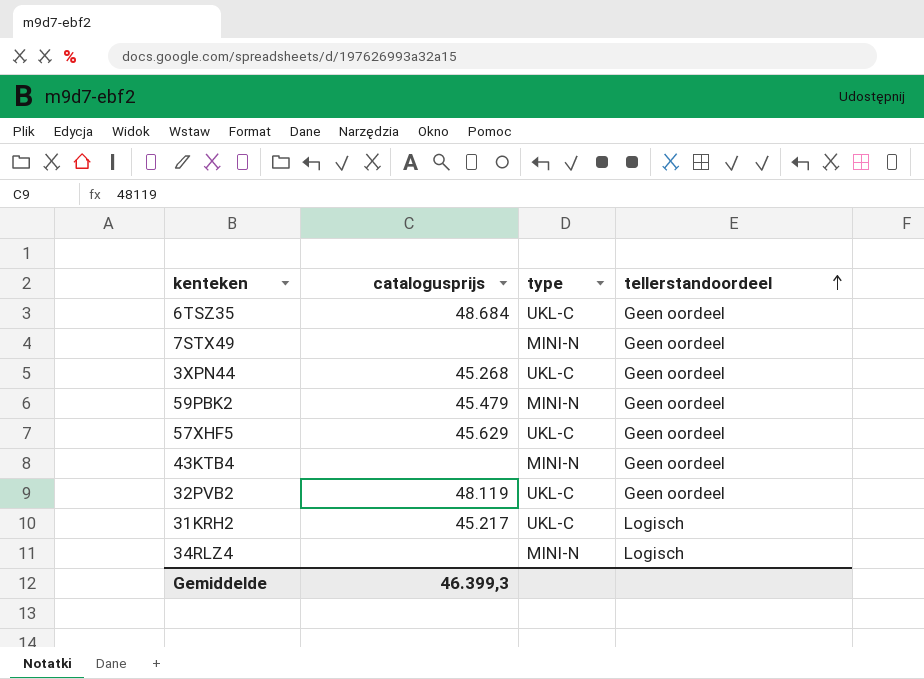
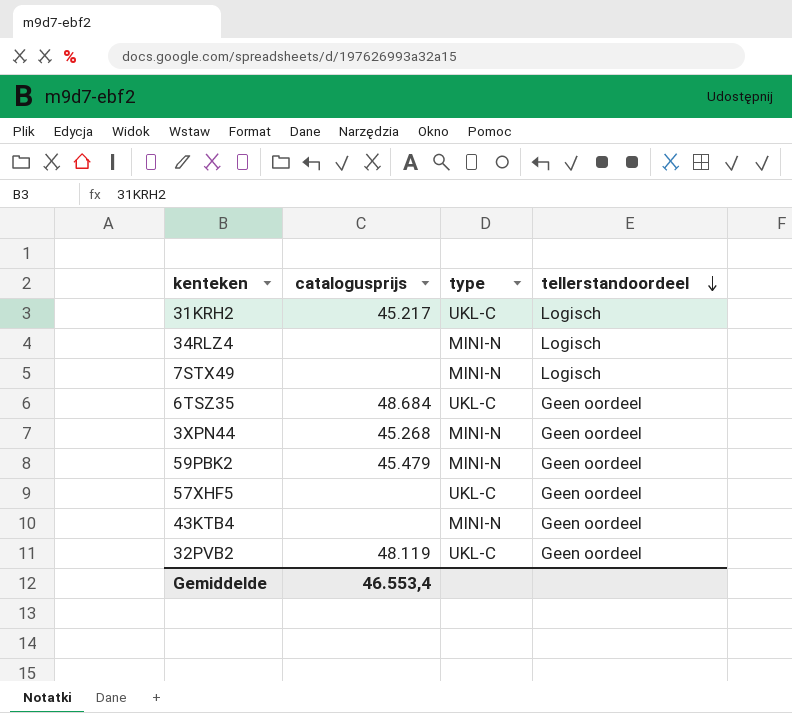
row order: tellerstandoordeel ascending -> tellerstandoordeel descending
7STX49 | tellerstandoordeel: Geen oordeel -> Logisch
3XPN44 | type: UKL-C -> MINI-N
57XHF5 | catalogusprijs: 45.629 -> none
Gemiddelde | catalogusprijs: 46.399,3 -> 46.553,4

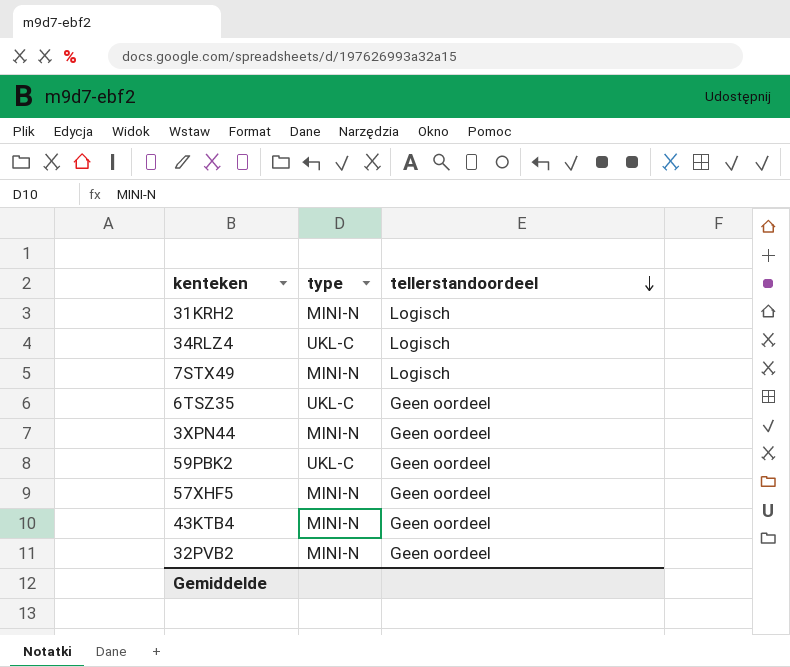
column catalogusprijs | position: 2 -> none
31KRH2 | type: UKL-C -> MINI-N
34RLZ4 | type: MINI-N -> UKL-C
59PBK2 | type: MINI-N -> UKL-C
57XHF5 | type: UKL-C -> MINI-N
32PVB2 | type: UKL-C -> MINI-N

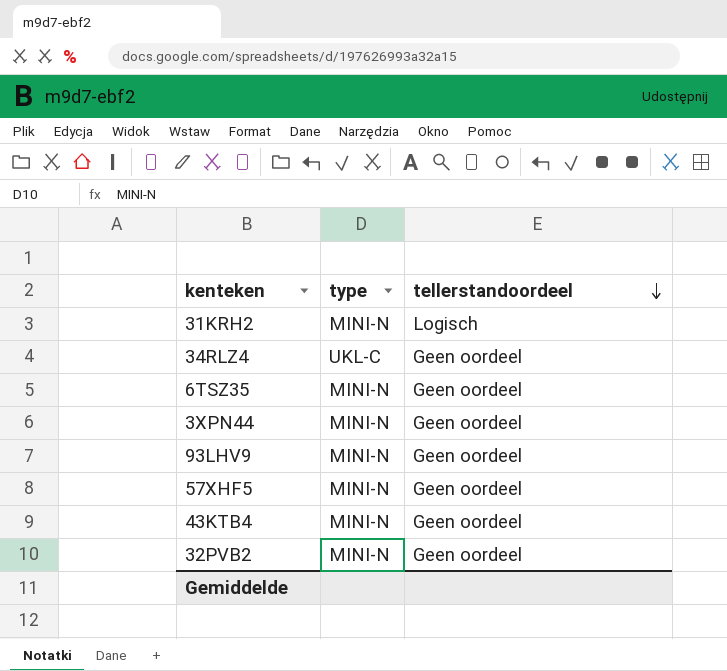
row 7STX49: MINI-N | Logisch -> none
row 59PBK2: UKL-C | Geen oordeel -> none
34RLZ4 | tellerstandoordeel: Logisch -> Geen oordeel
6TSZ35 | type: UKL-C -> MINI-N
row 93LHV9: none -> MINI-N | Geen oordeel

